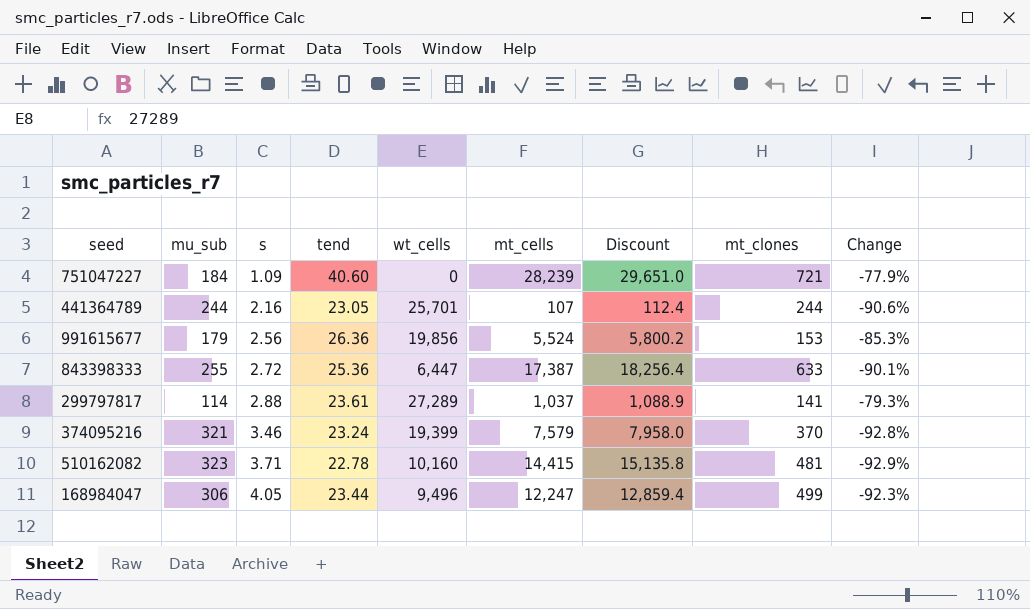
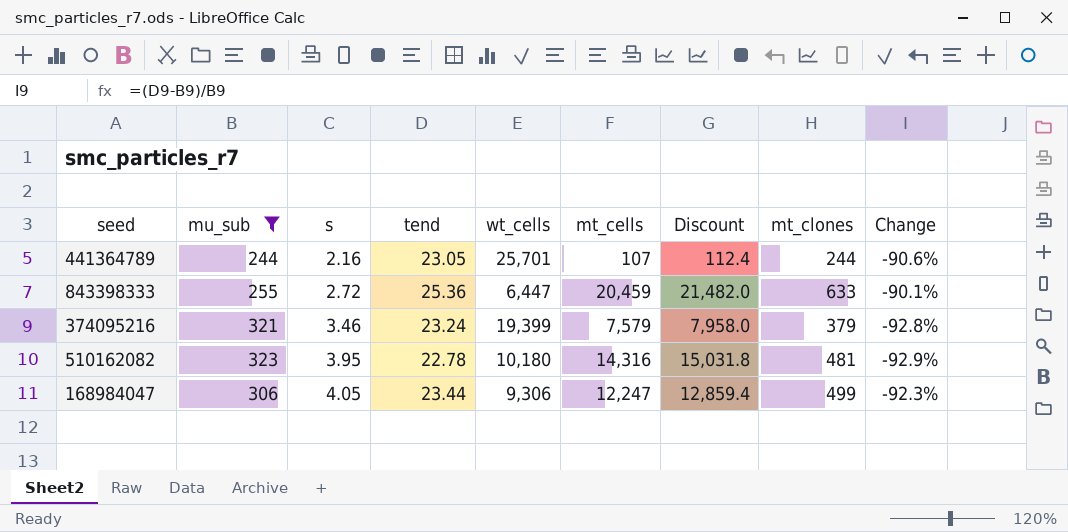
filter: none -> mu_sub >= 244
843398333 | mt_cells: 17,387 -> 20,459
843398333 | Discount: 18,256.4 -> 21,482.0
374095216 | mt_clones: 370 -> 379
510162082 | s: 3.71 -> 3.95
510162082 | wt_cells: 10,160 -> 10,180
510162082 | mt_cells: 14,415 -> 14,316
510162082 | Discount: 15,135.8 -> 15,031.8
168984047 | wt_cells: 9,496 -> 9,306

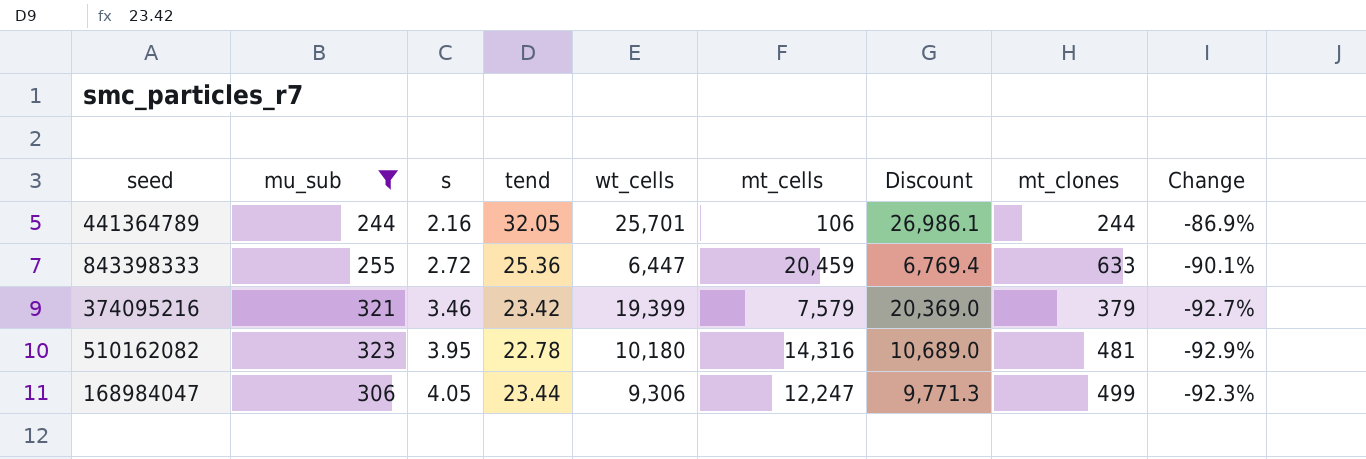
column Discount | formula: [mt_cells] * 1.05 -> [wt_cells] * 1.05
441364789 | tend: 23.05 -> 32.05
441364789 | mt_cells: 107 -> 106
441364789 | Change: -90.6% -> -86.9%
374095216 | tend: 23.24 -> 23.42
374095216 | Change: -92.8% -> -92.7%

